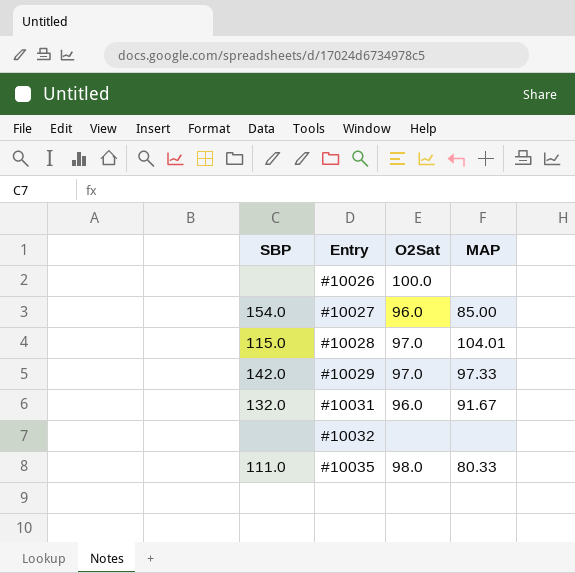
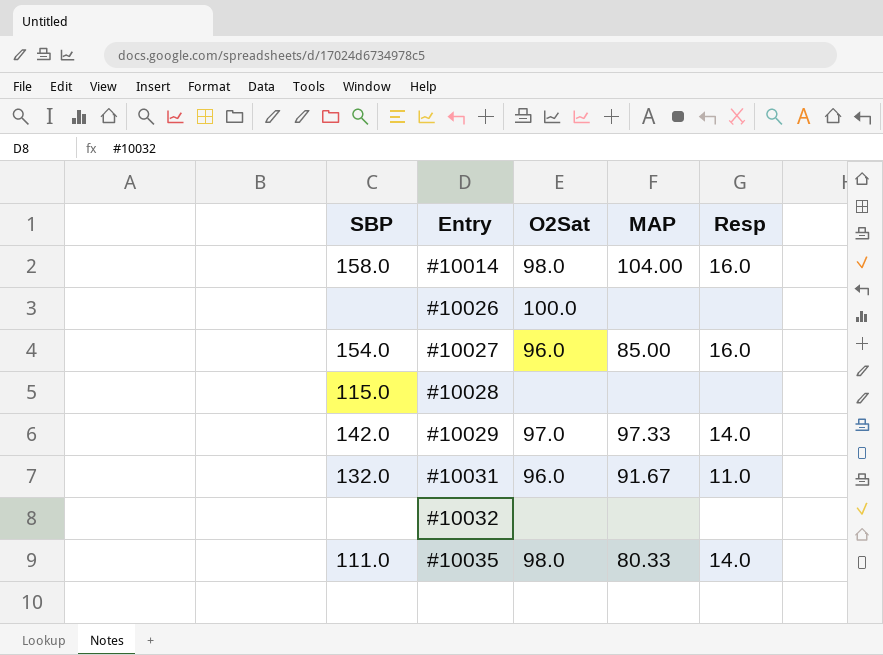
column Resp | position: none -> 5
row #10014: none -> 158.0 | 98.0 | 104.00 | 16.0
#10028 | O2Sat: 97.0 -> none
#10028 | MAP: 104.01 -> none

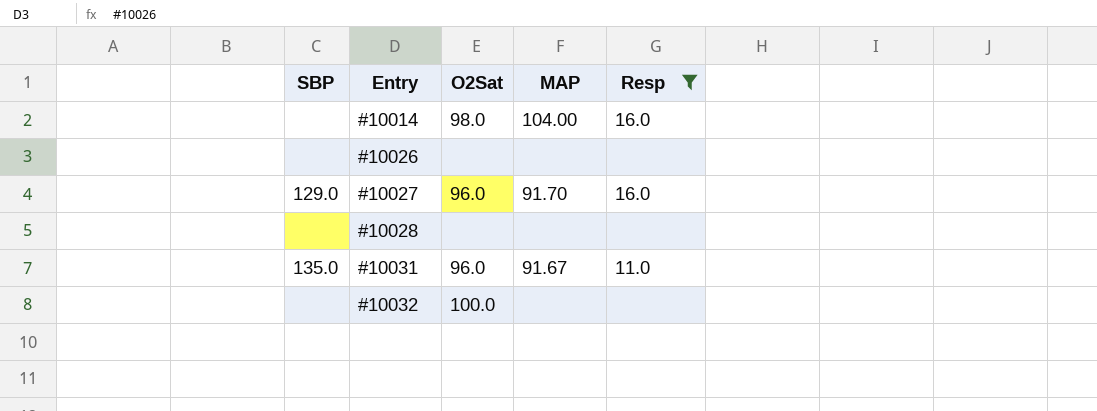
filter: none -> Resp != 14.0
#10014 | SBP: 158.0 -> none
#10026 | O2Sat: 100.0 -> none
#10027 | SBP: 154.0 -> 129.0
#10027 | MAP: 85.00 -> 91.70
#10028 | SBP: 115.0 -> none
#10031 | SBP: 132.0 -> 135.0
#10032 | O2Sat: none -> 100.0

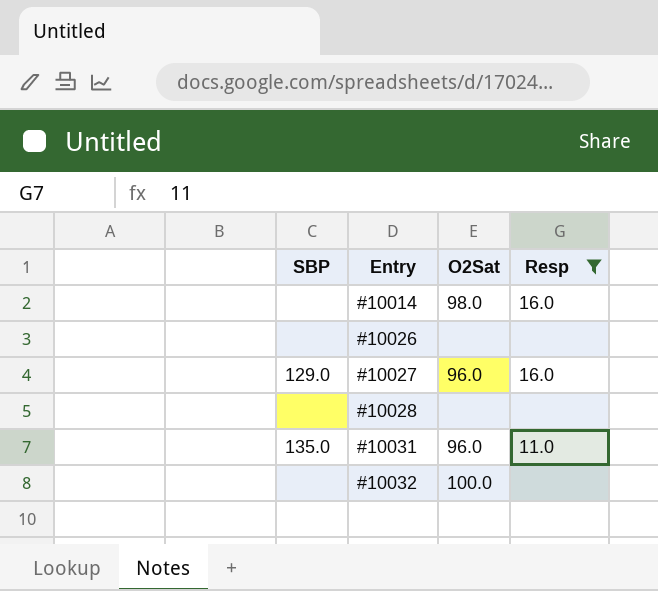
column MAP | position: 4 -> none

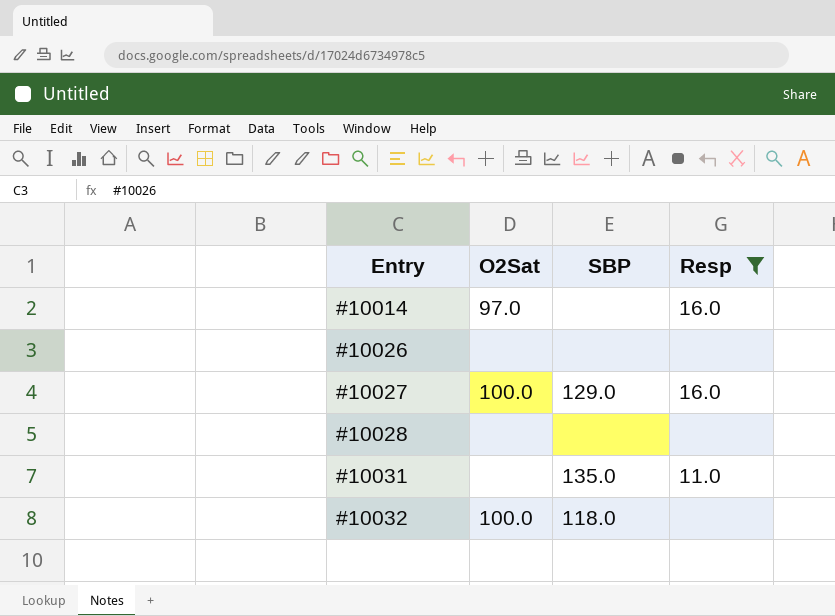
column SBP | position: 1 -> 3
#10014 | O2Sat: 98.0 -> 97.0
#10027 | O2Sat: 96.0 -> 100.0
#10031 | O2Sat: 96.0 -> none
#10032 | SBP: none -> 118.0

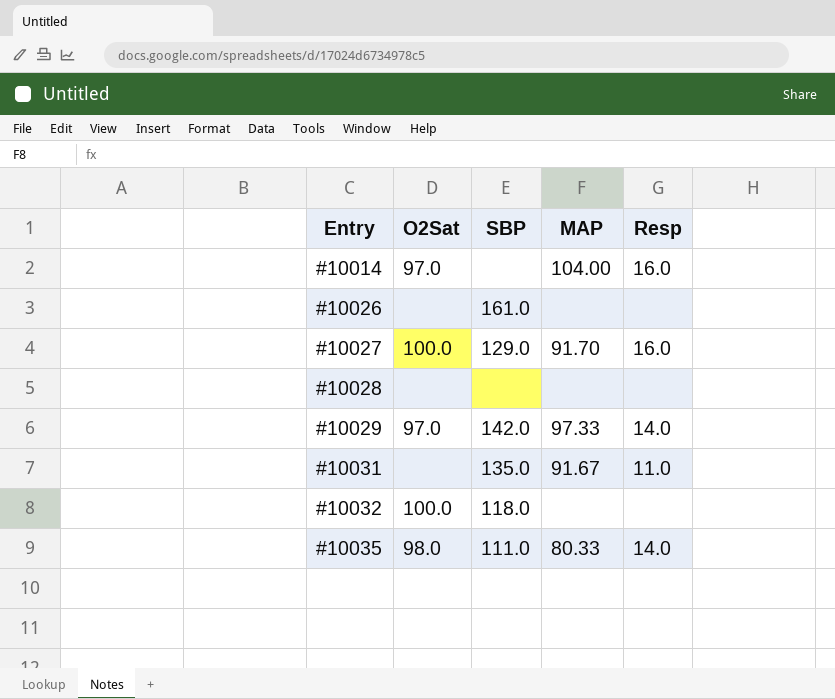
filter: Resp != 14.0 -> none
column MAP | position: none -> 4
#10026 | SBP: none -> 161.0

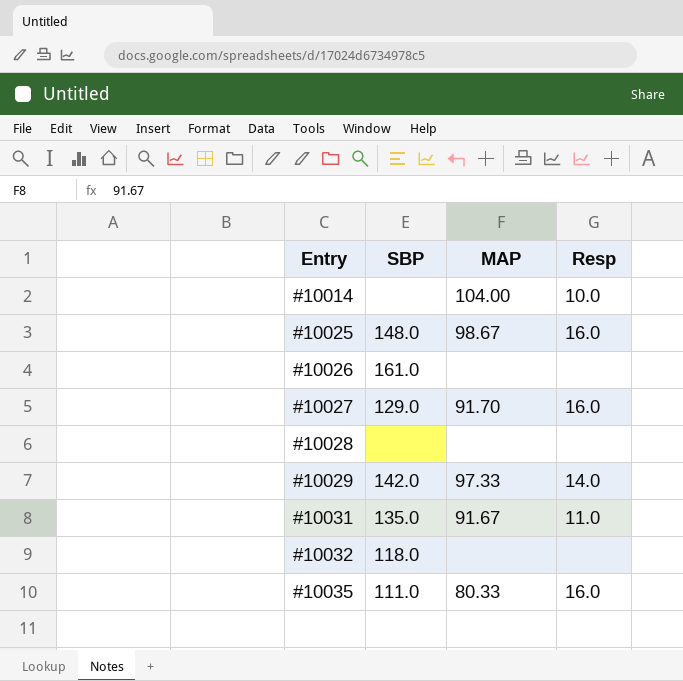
column O2Sat | position: 2 -> none
#10014 | Resp: 16.0 -> 10.0
row #10025: none -> 148.0 | 98.67 | 16.0
#10035 | Resp: 14.0 -> 16.0

